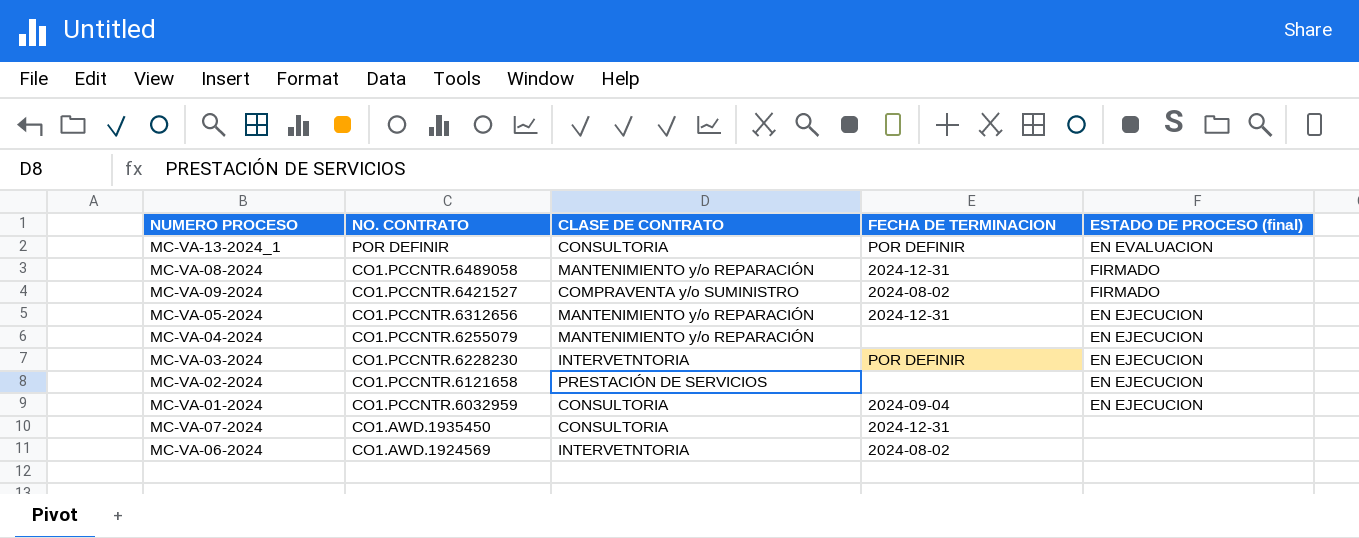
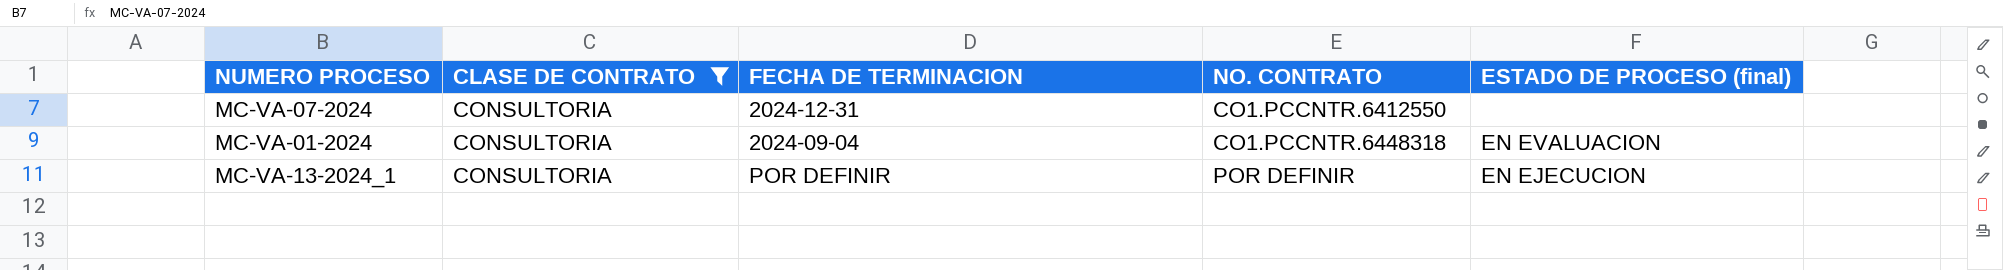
filter: none -> CLASE DE CONTRATO = CONSULTORIA
row order: NO. CONTRATO descending -> NO. CONTRATO ascending
column NO. CONTRATO | position: 2 -> 4
MC-VA-07-2024 | NO. CONTRATO: CO1.AWD.1935450 -> CO1.PCCNTR.6412550
MC-VA-01-2024 | NO. CONTRATO: CO1.PCCNTR.6032959 -> CO1.PCCNTR.6448318
MC-VA-01-2024 | ESTADO DE PROCESO (final): EN EJECUCION -> EN EVALUACION
MC-VA-13-2024_1 | ESTADO DE PROCESO (final): EN EVALUACION -> EN EJECUCION

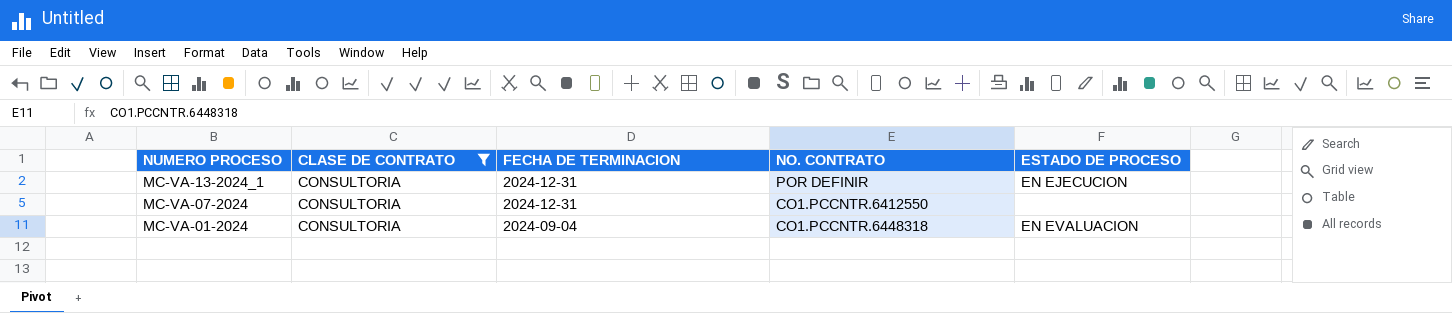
row order: NO. CONTRATO ascending -> NUMERO PROCESO descending
column name: ESTADO DE PROCESO (final) -> ESTADO DE PROCESO
MC-VA-13-2024_1 | FECHA DE TERMINACION: POR DEFINIR -> 2024-12-31

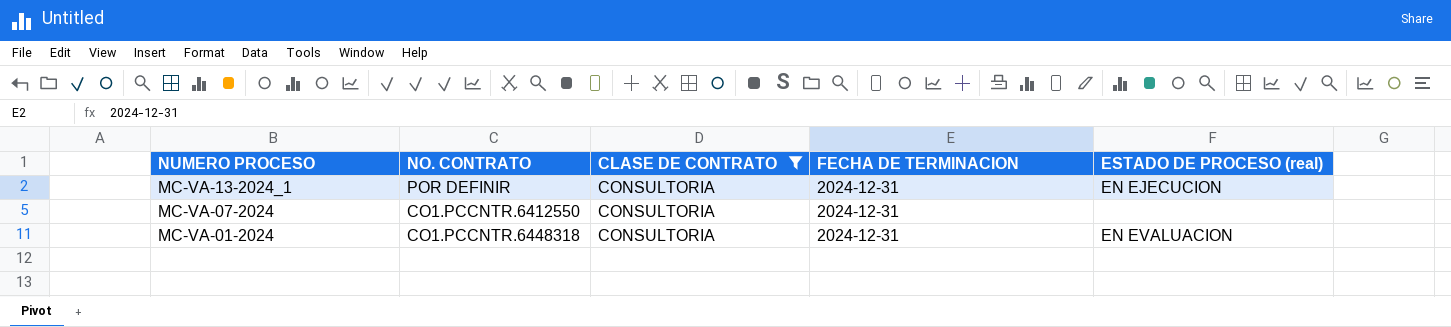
column NO. CONTRATO | position: 4 -> 2
column name: ESTADO DE PROCESO -> ESTADO DE PROCESO (real)
MC-VA-01-2024 | FECHA DE TERMINACION: 2024-09-04 -> 2024-12-31

